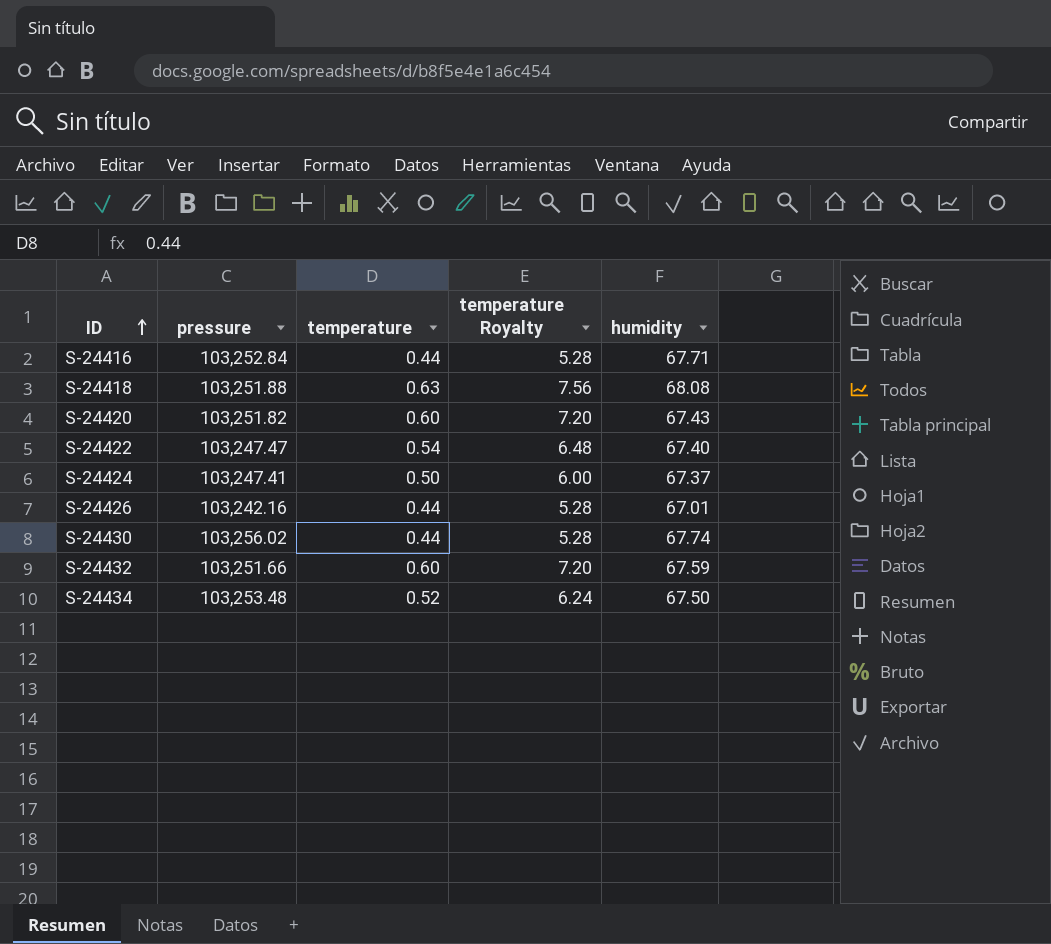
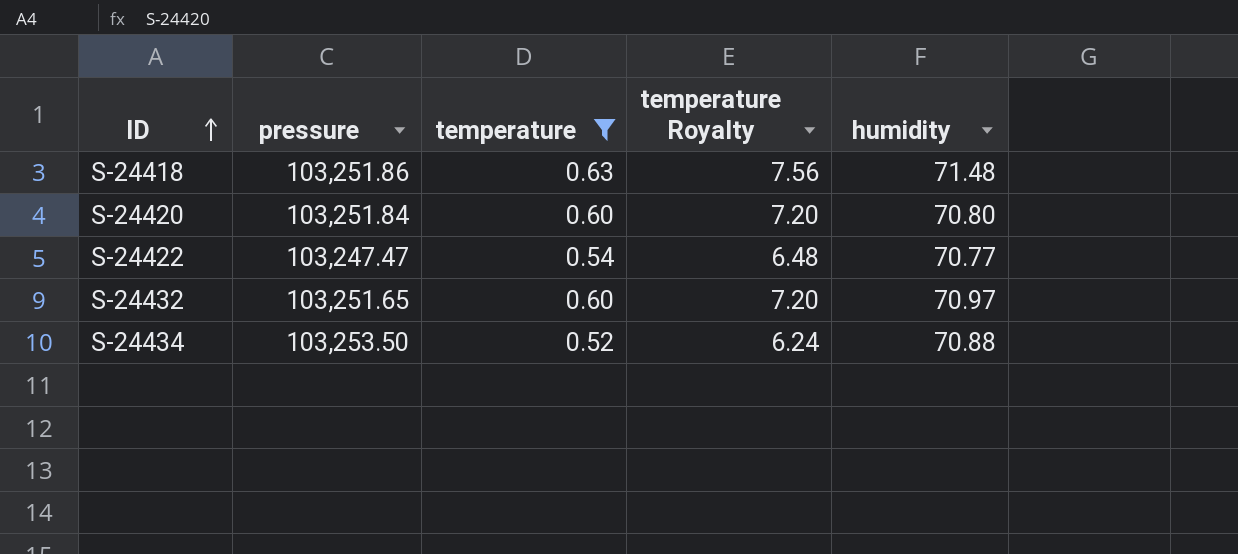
filter: none -> temperature >= 0.52
S-24418 | pressure: 103,251.88 -> 103,251.86
S-24418 | humidity: 68.08 -> 71.48
S-24420 | pressure: 103,251.82 -> 103,251.84
S-24420 | humidity: 67.43 -> 70.80
S-24422 | humidity: 67.40 -> 70.77
S-24432 | pressure: 103,251.66 -> 103,251.65
S-24432 | humidity: 67.59 -> 70.97
S-24434 | pressure: 103,253.48 -> 103,253.50
S-24434 | humidity: 67.50 -> 70.88

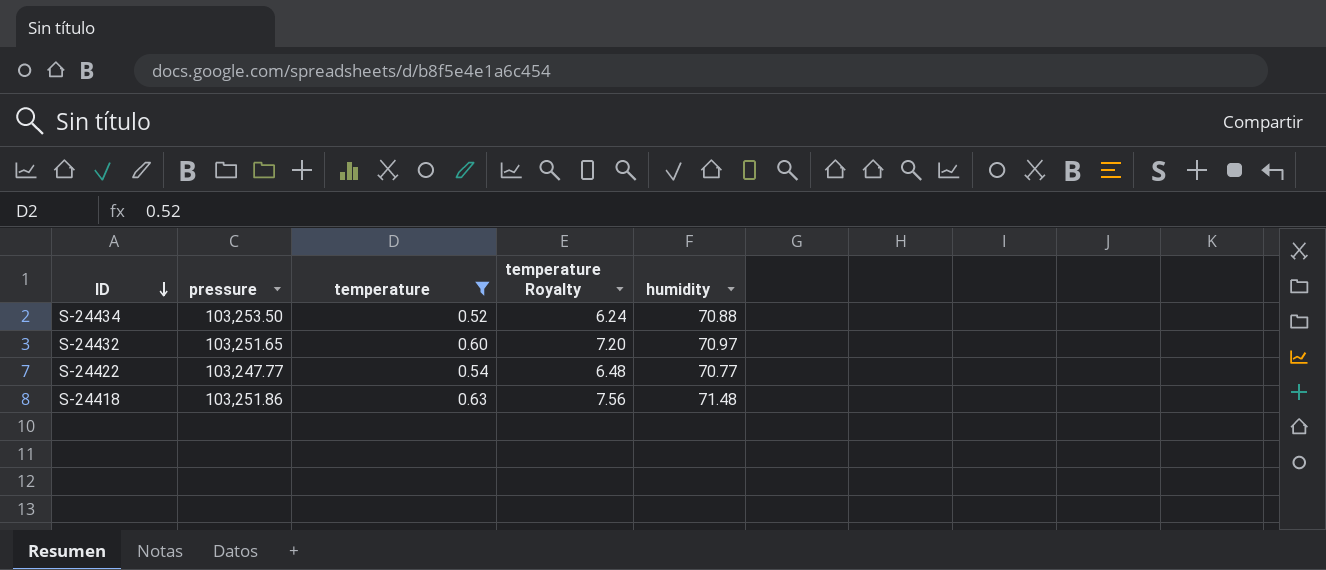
row order: ID ascending -> ID descending
row S-24420: 103,251.84 | 0.60 | 7.20 | 70.80 -> none
S-24422 | pressure: 103,247.47 -> 103,247.77

